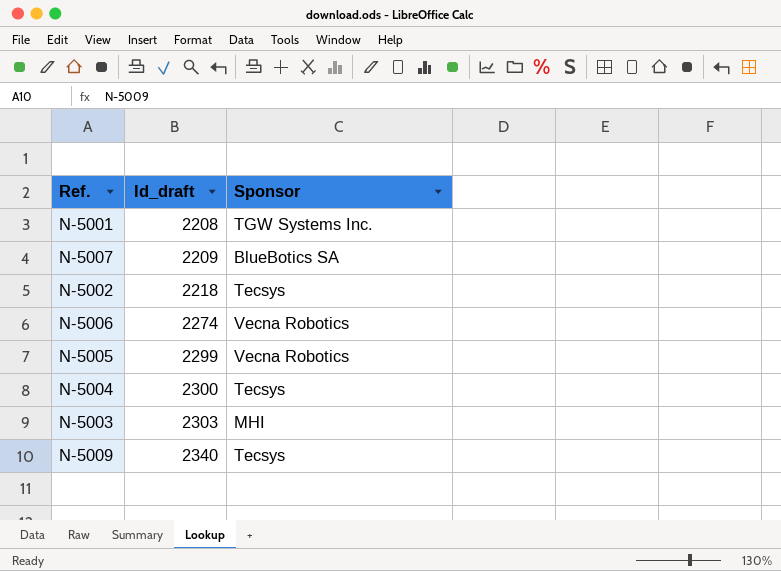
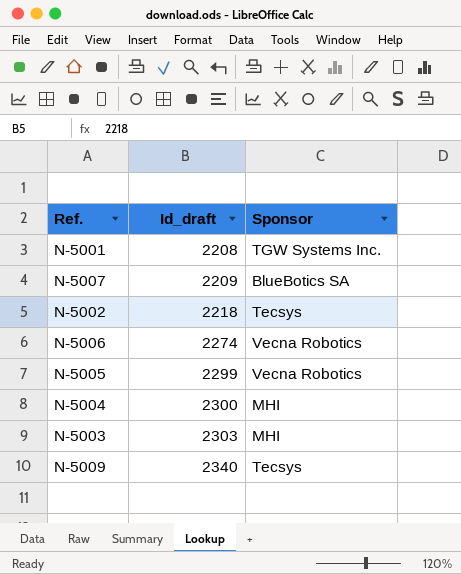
N-5004 | Sponsor: Tecsys -> MHI

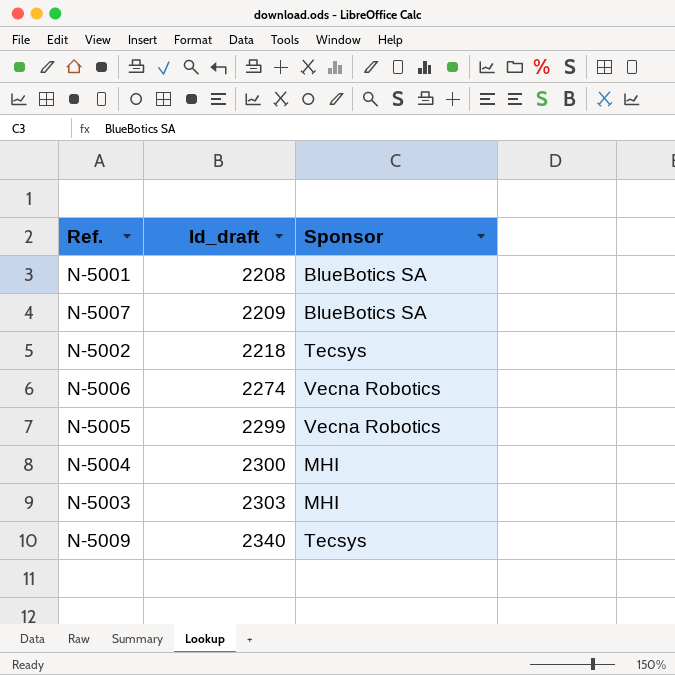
N-5001 | Sponsor: TGW Systems Inc. -> BlueBotics SA

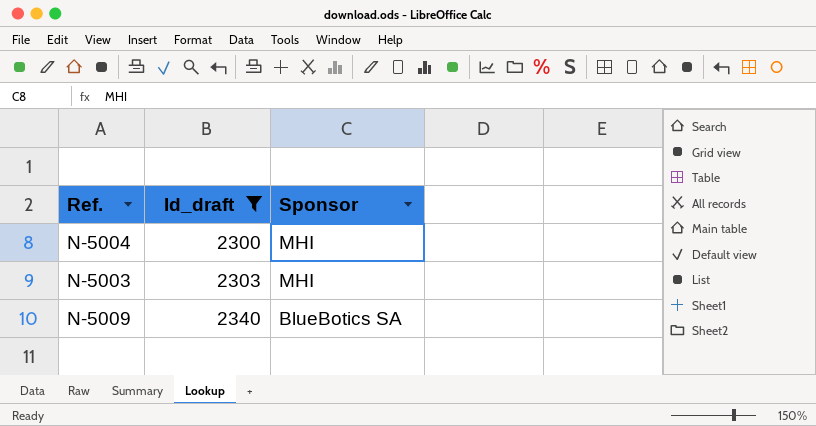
filter: none -> Id_draft >= 2300
N-5009 | Sponsor: Tecsys -> BlueBotics SA

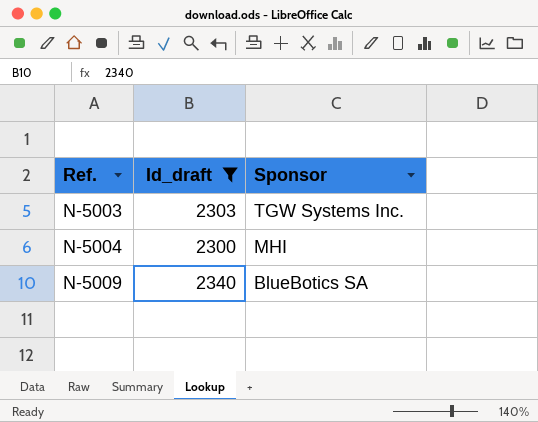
row order: Id_draft ascending -> Ref. ascending
N-5003 | Sponsor: MHI -> TGW Systems Inc.

